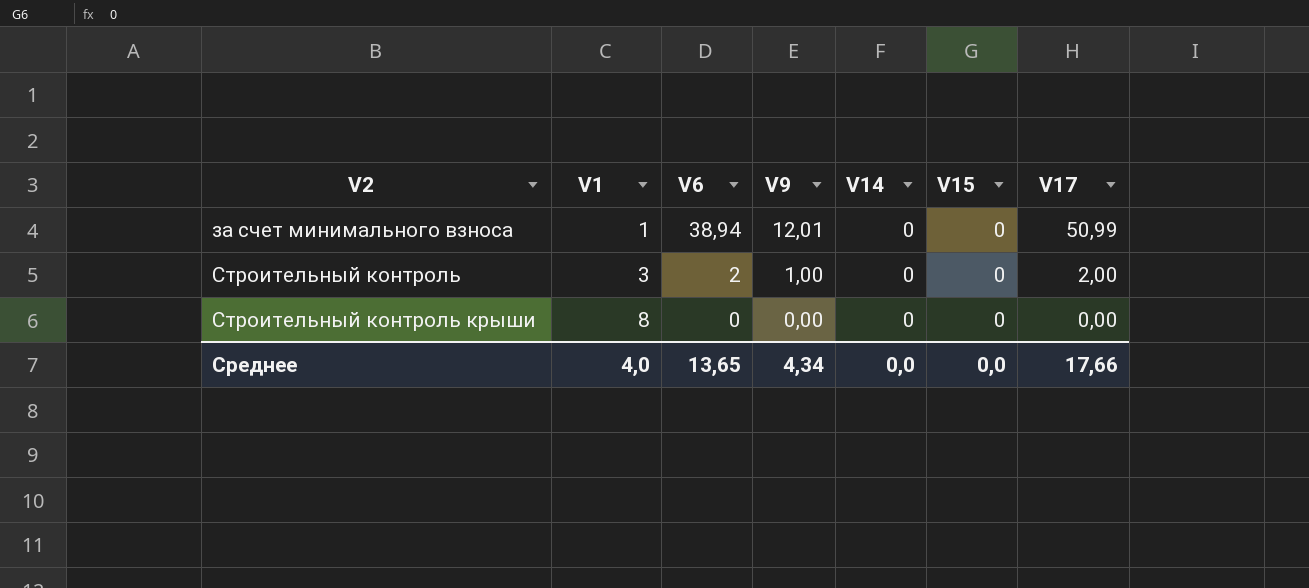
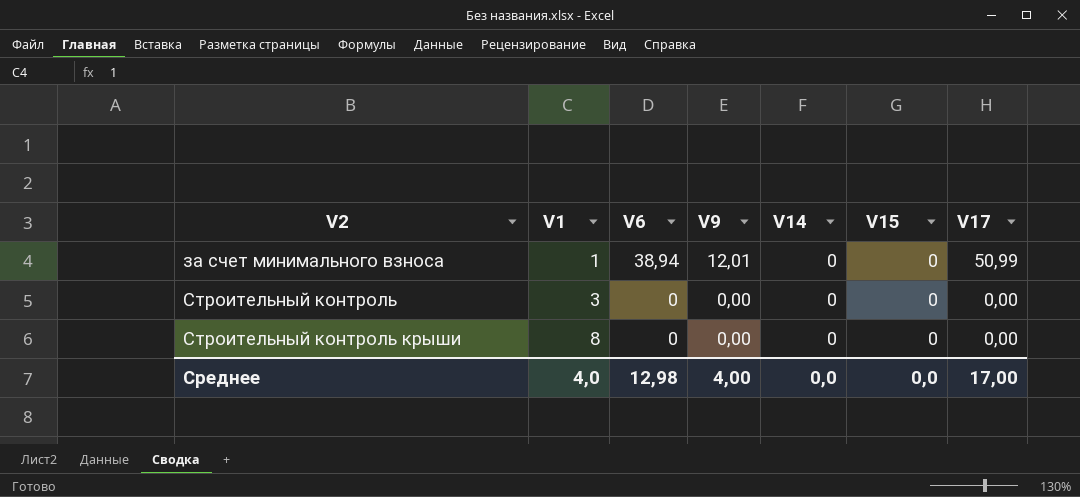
Строительный контроль | V6: 2 -> 0
Строительный контроль | V9: 1,00 -> 0,00
Строительный контроль | V17: 2,00 -> 0,00
Среднее | V6: 13,65 -> 12,98
Среднее | V9: 4,34 -> 4,00
Среднее | V17: 17,66 -> 17,00

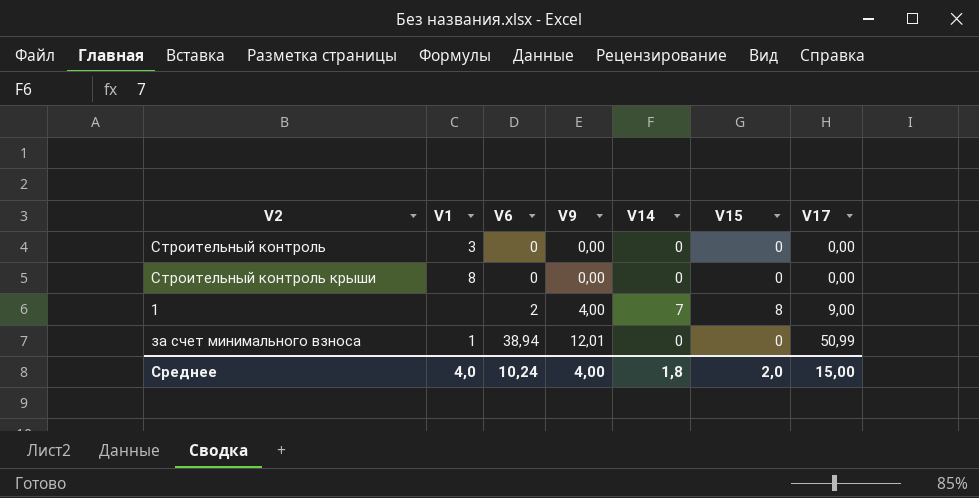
row order: V2 ascending -> V6 ascending
row 1: none -> none | 2 | 4,00 | 7 | 8 | 9,00
Среднее | V6: 12,98 -> 10,24
Среднее | V14: 0,0 -> 1,8
Среднее | V15: 0,0 -> 2,0
Среднее | V17: 17,00 -> 15,00

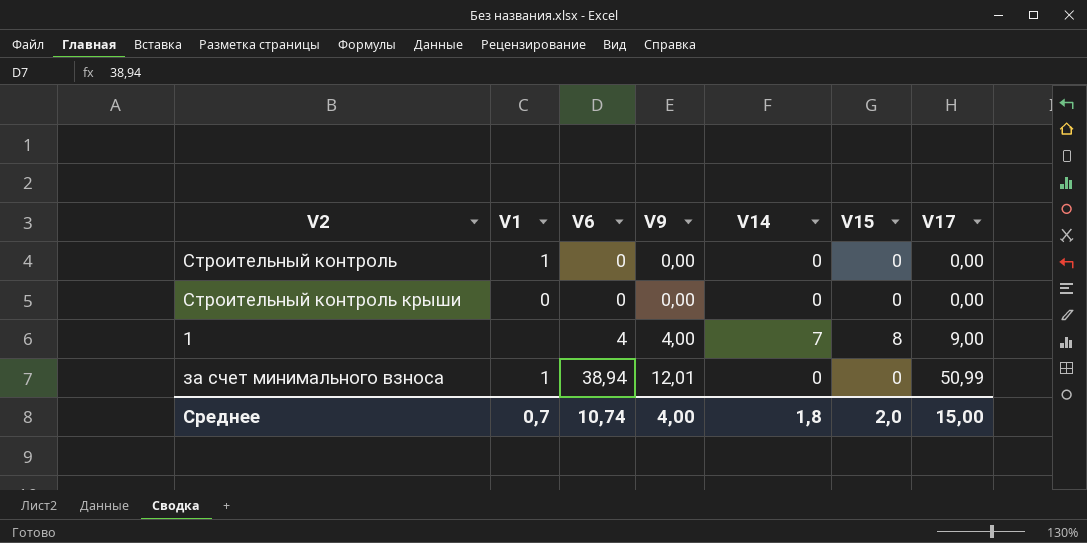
Строительный контроль | V1: 3 -> 1
Строительный контроль крыши | V1: 8 -> 0
1 | V6: 2 -> 4
Среднее | V1: 4,0 -> 0,7
Среднее | V6: 10,24 -> 10,74

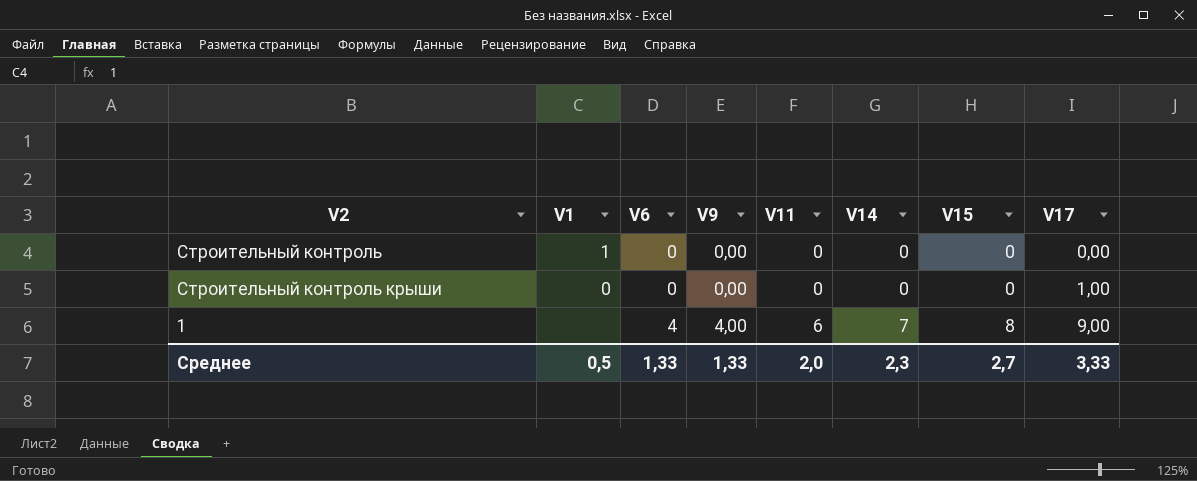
column V11 | position: none -> 5
row за счет минимального взноса: 1 | 38,94 | 12,01 | 0 | 0 | 50,99 -> none
Строительный контроль крыши | V17: 0,00 -> 1,00
Среднее | V1: 0,7 -> 0,5
Среднее | V6: 10,74 -> 1,33
Среднее | V9: 4,00 -> 1,33
Среднее | V14: 1,8 -> 2,3
Среднее | V15: 2,0 -> 2,7
Среднее | V17: 15,00 -> 3,33

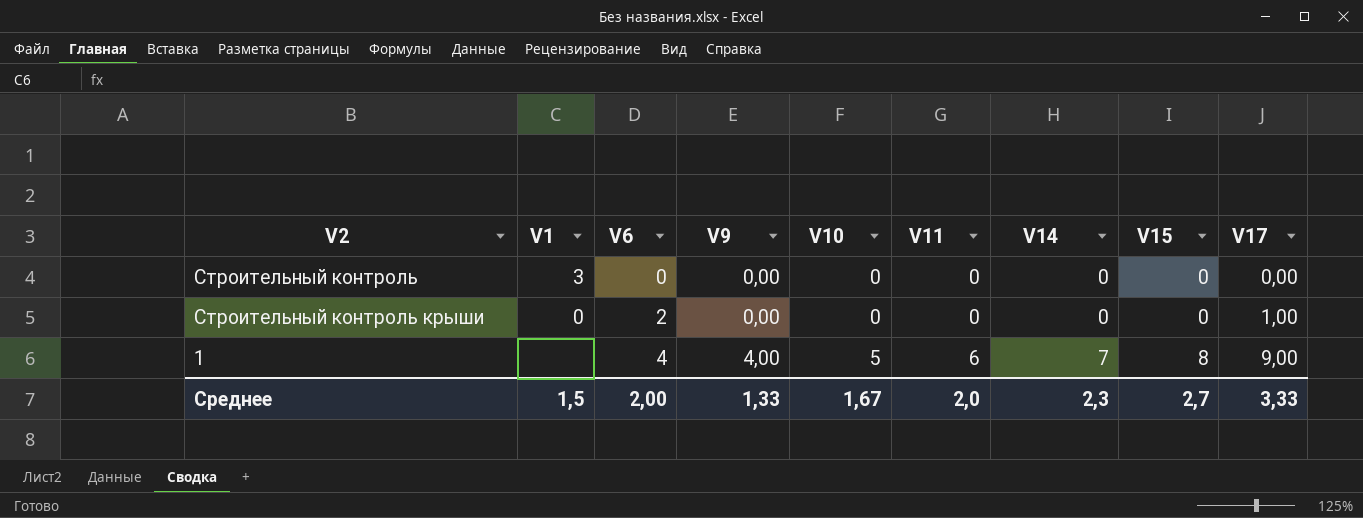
column V10 | position: none -> 5
Строительный контроль | V1: 1 -> 3
Строительный контроль крыши | V6: 0 -> 2
Среднее | V1: 0,5 -> 1,5
Среднее | V6: 1,33 -> 2,00

